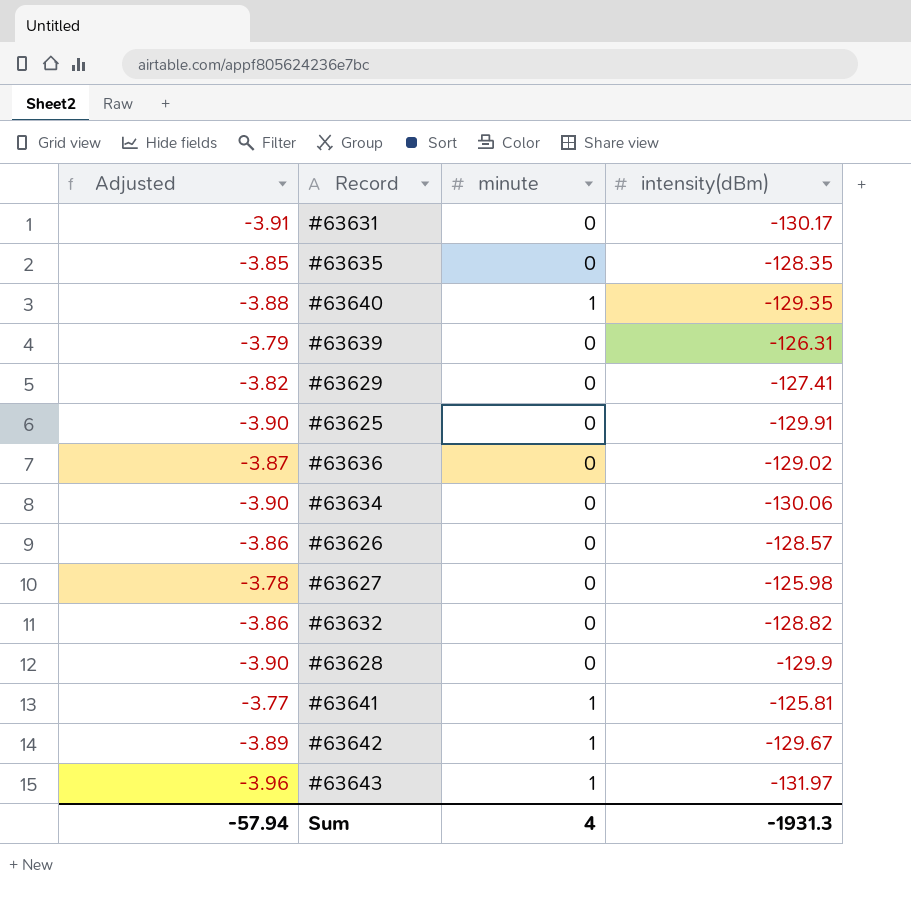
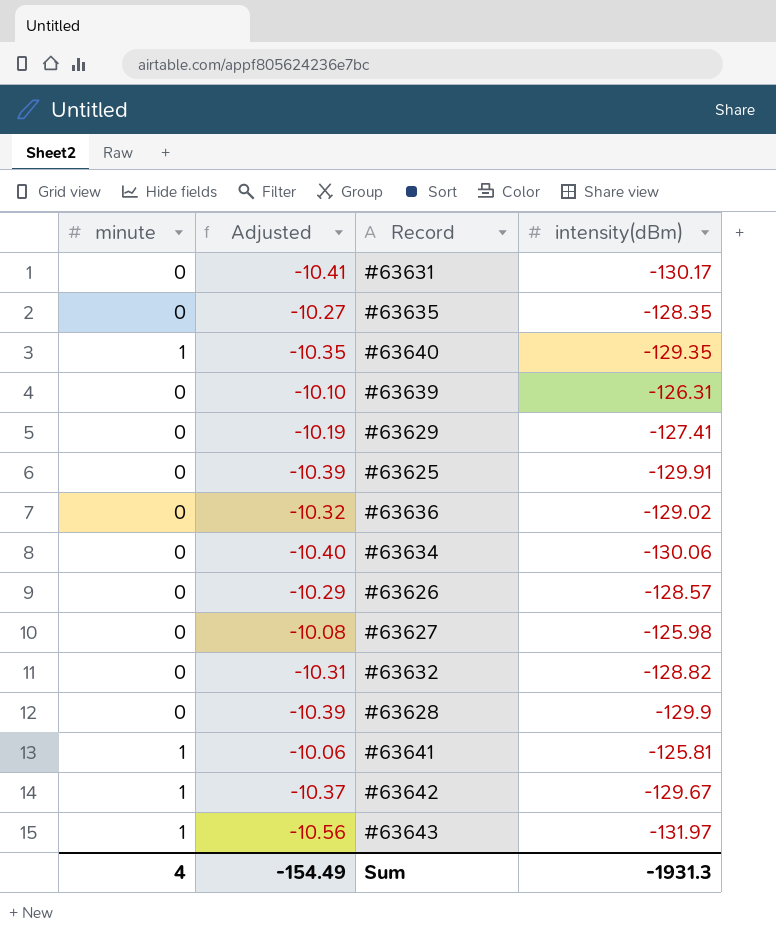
column minute | position: 3 -> 1
column Adjusted | formula: [intensity(dBm)] * 0.03 -> [intensity(dBm)] * 0.08
Sum | Adjusted: -57.94 -> -154.49

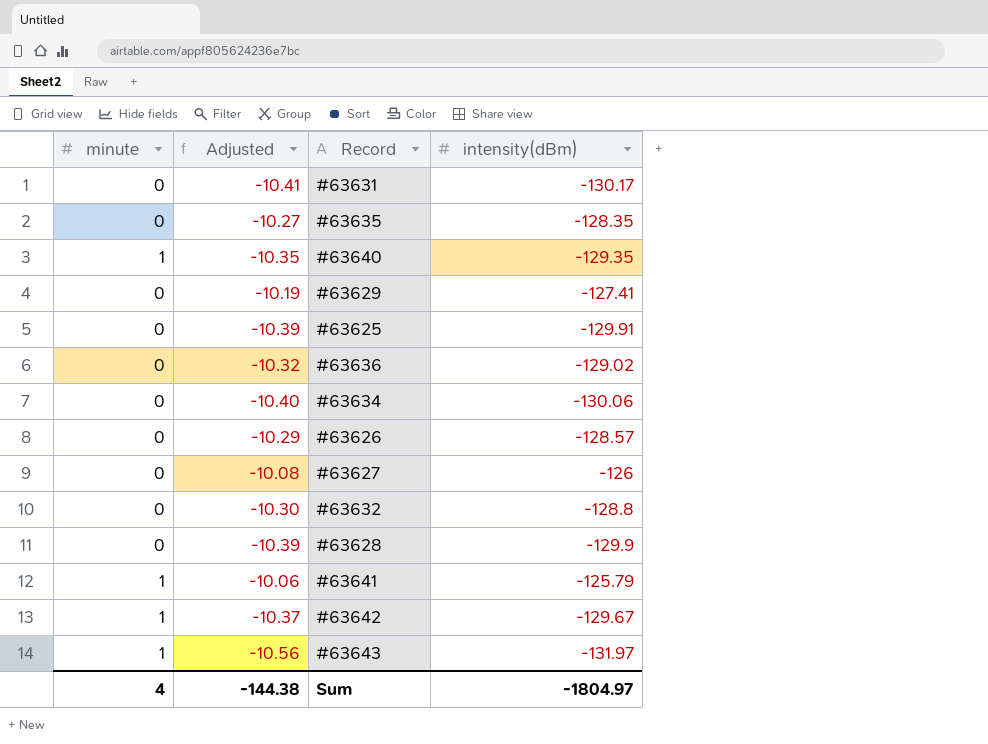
row #63639: 0 | -10.10 | -126.31 -> none
#63627 | intensity(dBm): -125.98 -> -126
#63632 | Adjusted: -10.31 -> -10.30
#63632 | intensity(dBm): -128.82 -> -128.8
#63641 | intensity(dBm): -125.81 -> -125.79
Sum | Adjusted: -154.49 -> -144.38
Sum | intensity(dBm): -1931.3 -> -1804.97

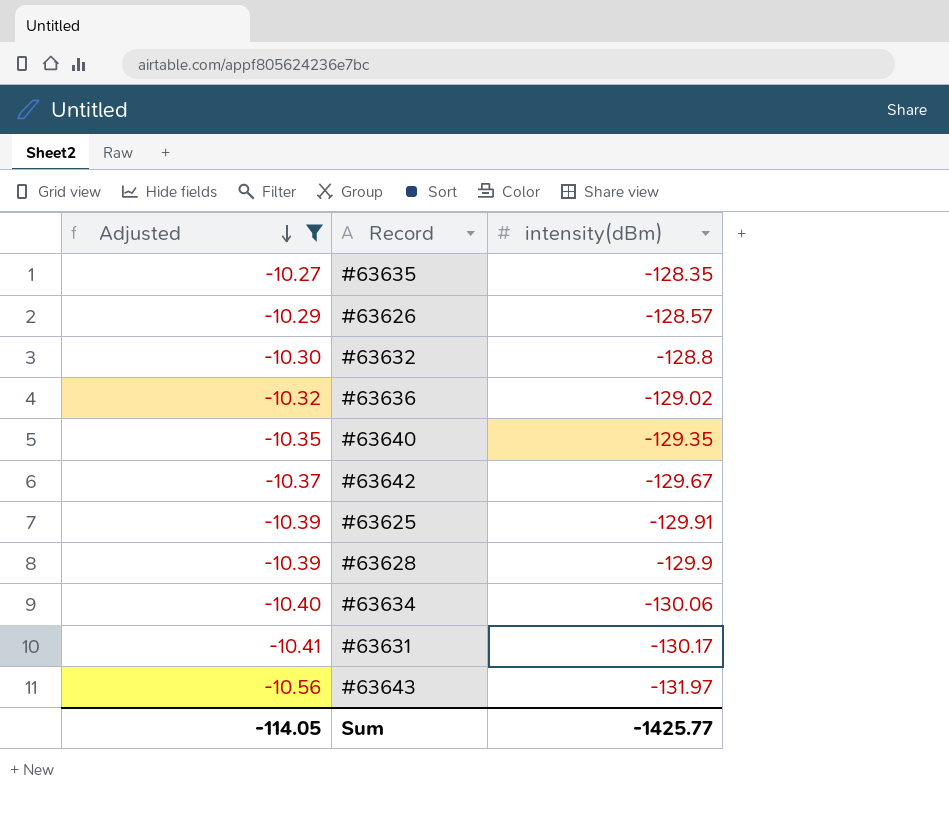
filter: none -> Adjusted <= -10.27
row order: none -> Adjusted descending
column minute | position: 1 -> none
Sum | Adjusted: -144.38 -> -114.05
Sum | intensity(dBm): -1804.97 -> -1425.77

